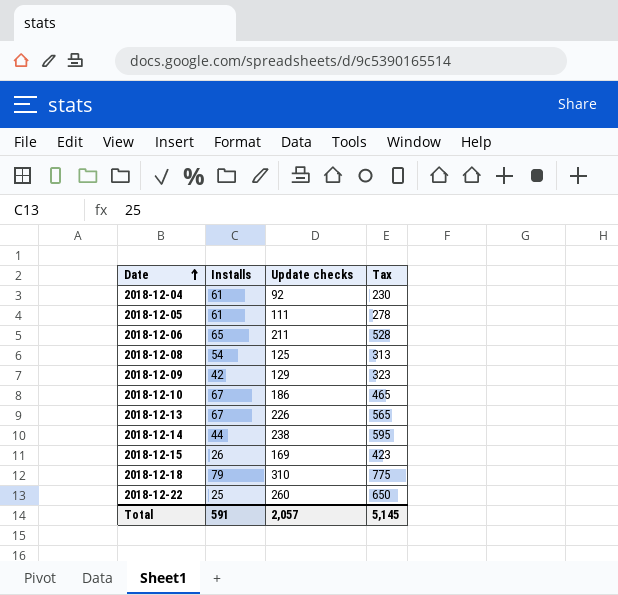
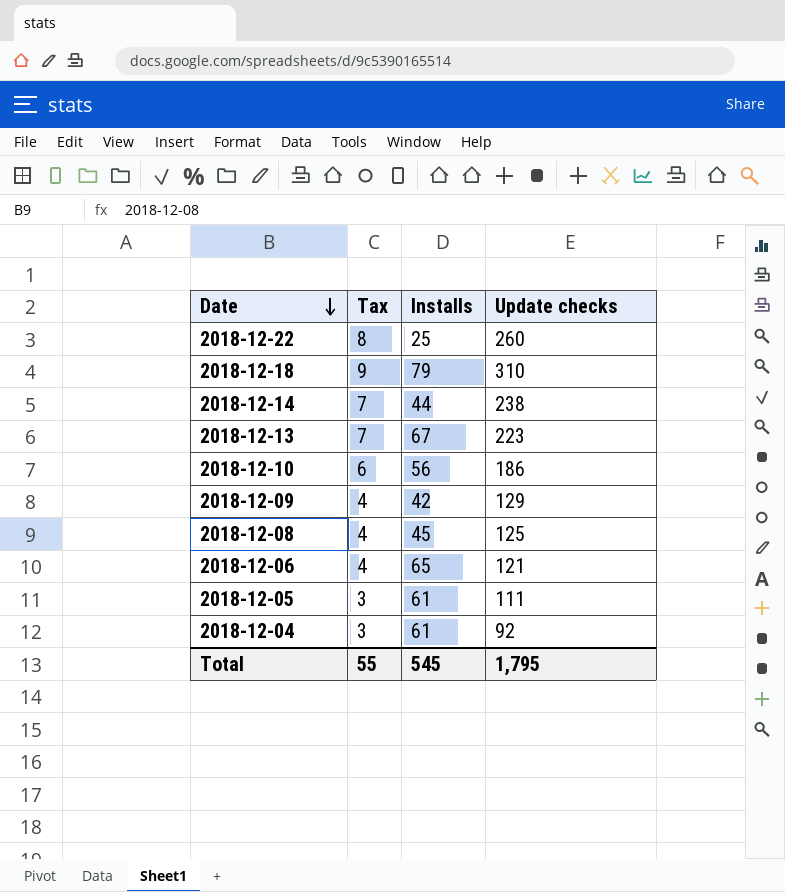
row order: Date ascending -> Date descending
column Tax | formula: [Update checks] * 2.5 -> [Update checks] * 0.03
column Tax | position: 4 -> 2
row 2018-12-15: 26 | 169 | 423 -> none
2018-12-13 | Update checks: 226 -> 223
2018-12-10 | Installs: 67 -> 56
2018-12-08 | Installs: 54 -> 45
2018-12-06 | Update checks: 211 -> 121
Total | Tax: 5,145 -> 55
Total | Installs: 591 -> 545
Total | Update checks: 2,057 -> 1,795

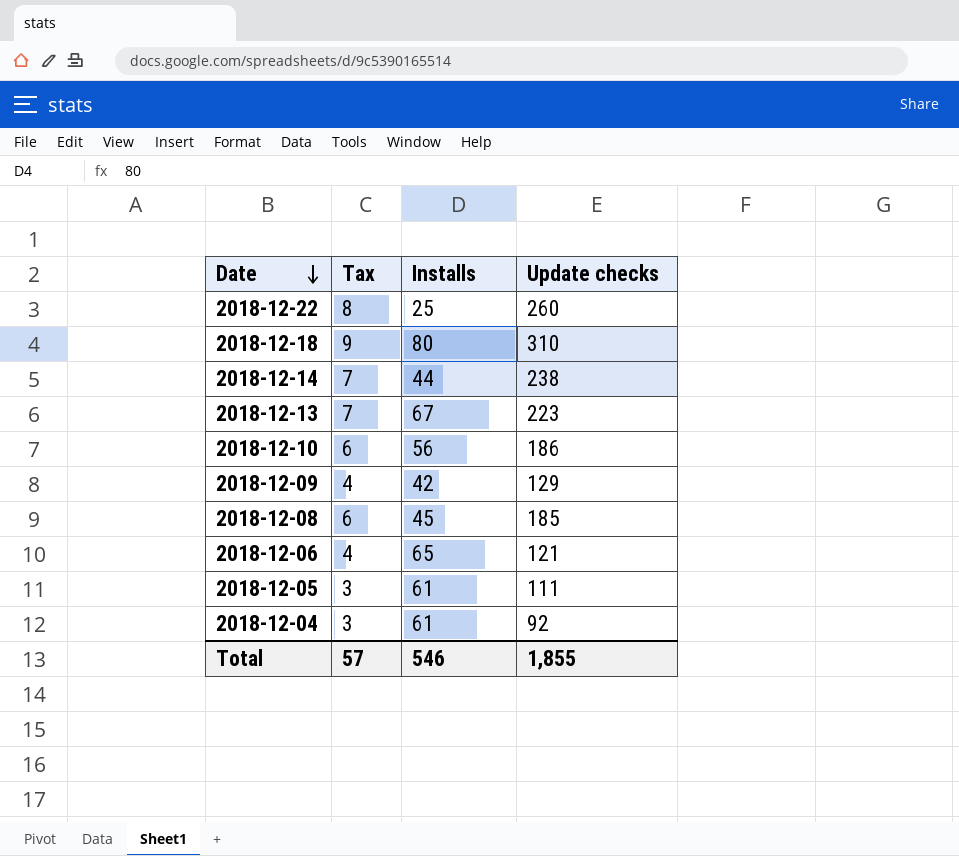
2018-12-18 | Installs: 79 -> 80
2018-12-08 | Tax: 4 -> 6
2018-12-08 | Update checks: 125 -> 185
Total | Tax: 55 -> 57
Total | Installs: 545 -> 546
Total | Update checks: 1,795 -> 1,855

